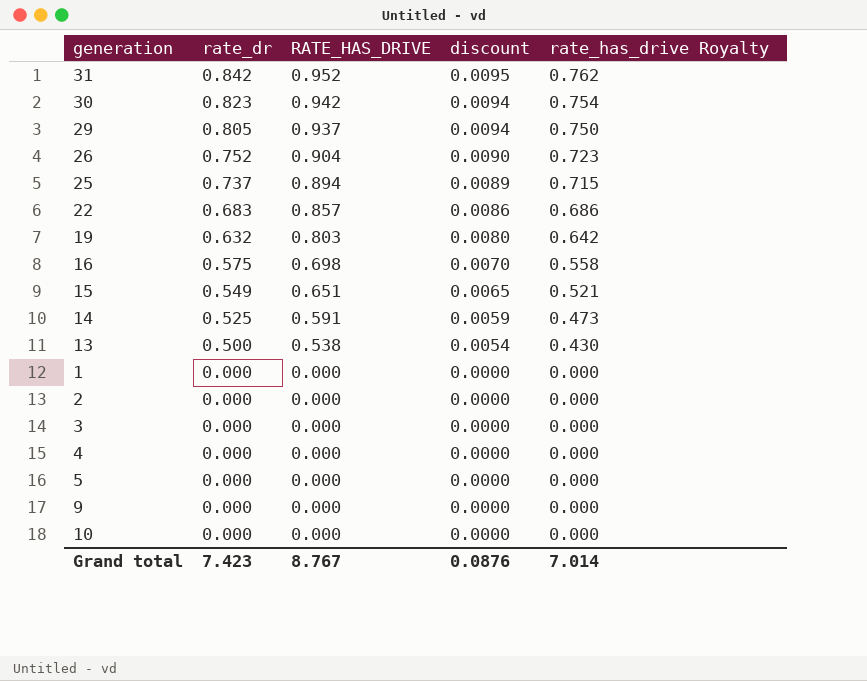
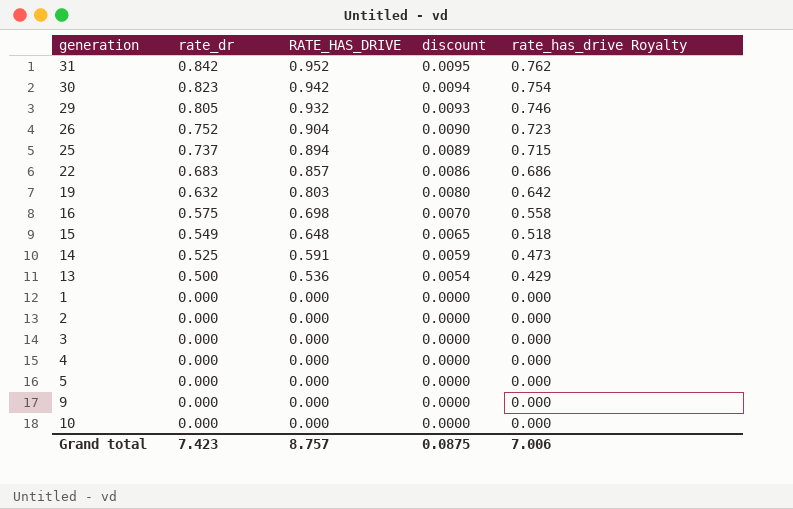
29 | RATE_HAS_DRIVE: 0.937 -> 0.932
29 | discount: 0.0094 -> 0.0093
29 | rate_has_drive Royalty: 0.750 -> 0.746
15 | RATE_HAS_DRIVE: 0.651 -> 0.648
15 | rate_has_drive Royalty: 0.521 -> 0.518
13 | RATE_HAS_DRIVE: 0.538 -> 0.536
13 | rate_has_drive Royalty: 0.430 -> 0.429
Grand total | RATE_HAS_DRIVE: 8.767 -> 8.757
Grand total | discount: 0.0876 -> 0.0875
Grand total | rate_has_drive Royalty: 7.014 -> 7.006

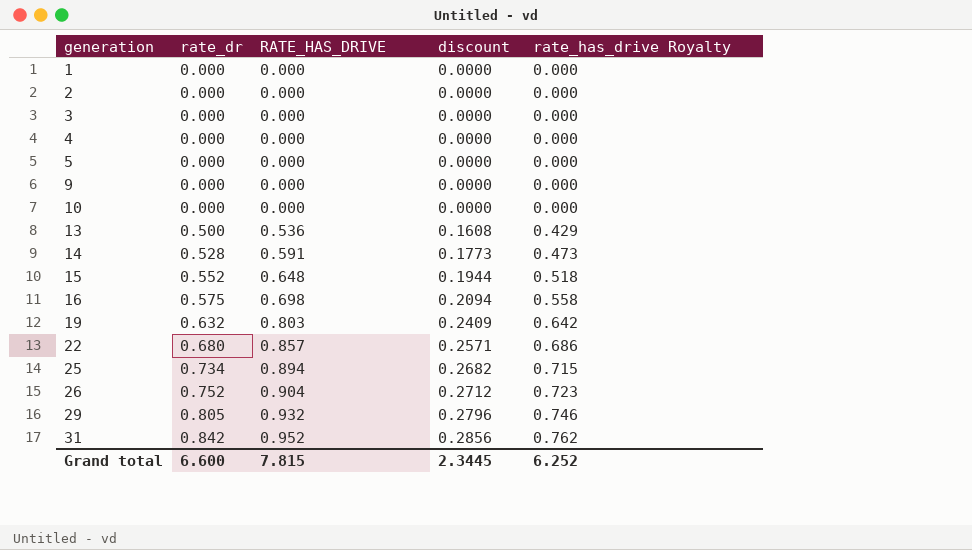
row order: rate_dr descending -> generation ascending
column discount | formula: [RATE_HAS_DRIVE] * 0.01 -> [RATE_HAS_DRIVE] * 0.3
row 30: 0.823 | 0.942 | 0.0094 | 0.754 -> none
14 | rate_dr: 0.525 -> 0.528
15 | rate_dr: 0.549 -> 0.552
22 | rate_dr: 0.683 -> 0.680
25 | rate_dr: 0.737 -> 0.734
Grand total | rate_dr: 7.423 -> 6.600
Grand total | RATE_HAS_DRIVE: 8.757 -> 7.815
Grand total | discount: 0.0875 -> 2.3445
Grand total | rate_has_drive Royalty: 7.006 -> 6.252

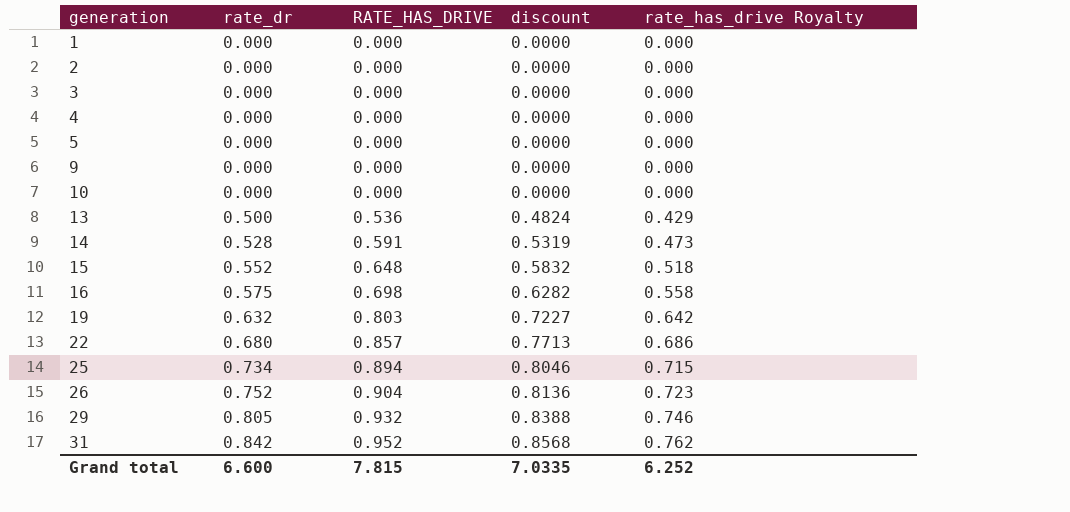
column discount | formula: [RATE_HAS_DRIVE] * 0.3 -> [RATE_HAS_DRIVE] * 0.9
Grand total | discount: 2.3445 -> 7.0335

